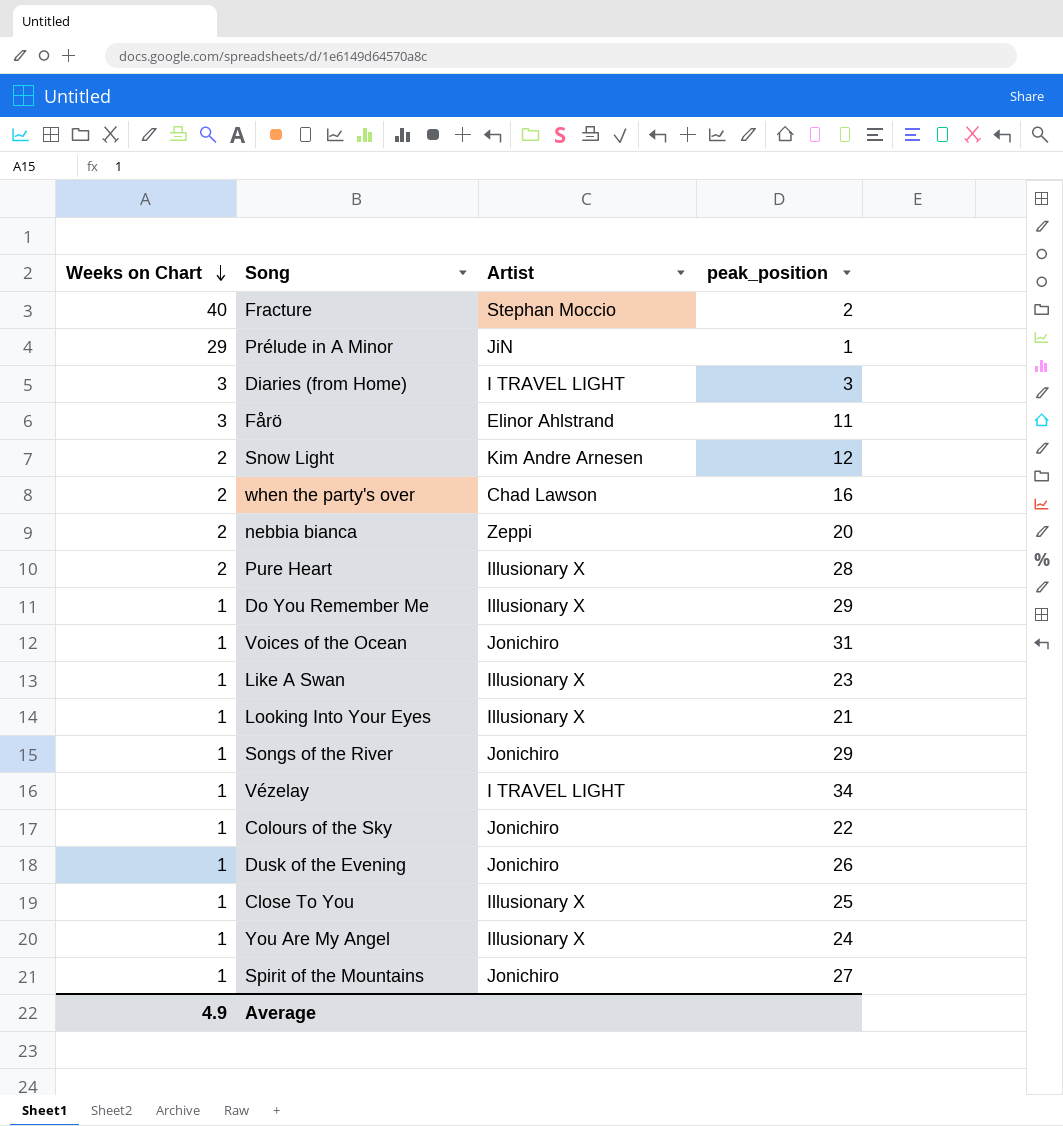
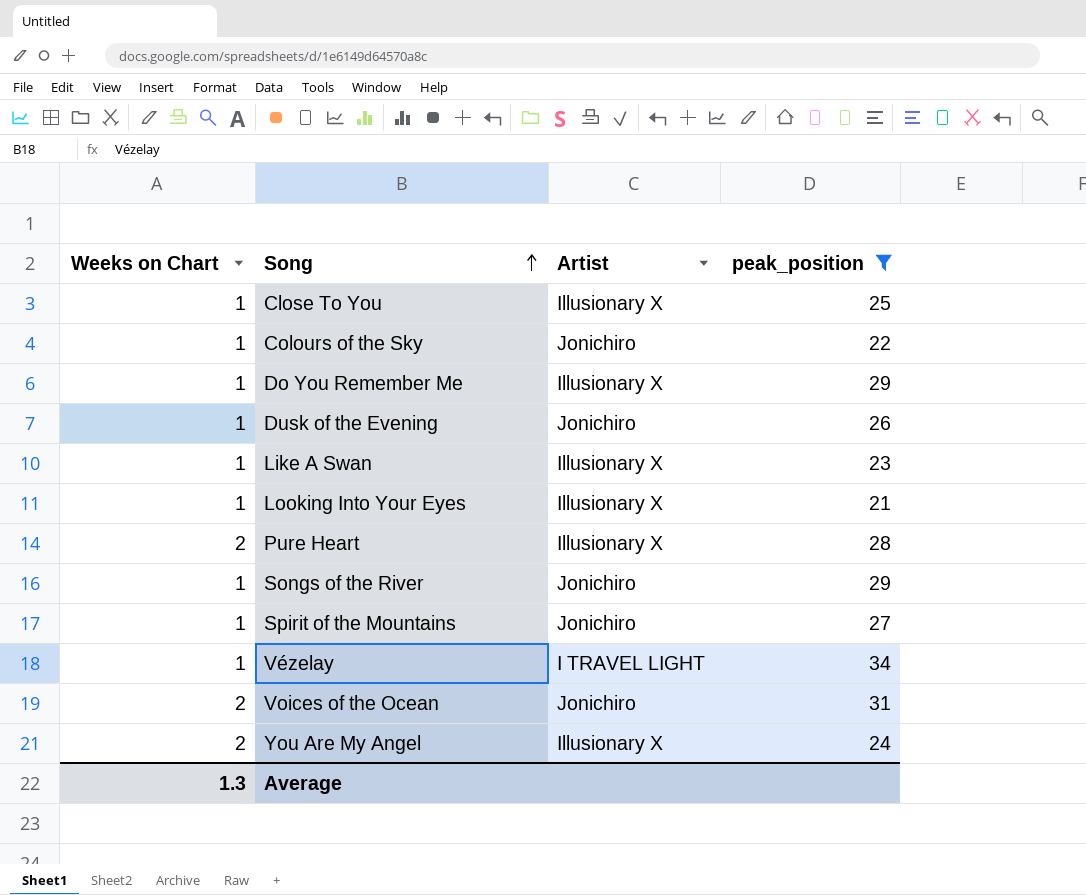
filter: none -> peak_position >= 21
row order: Weeks on Chart descending -> Song ascending
Voices of the Ocean | Weeks on Chart: 1 -> 2
You Are My Angel | Weeks on Chart: 1 -> 2
Average | Weeks on Chart: 4.9 -> 1.3

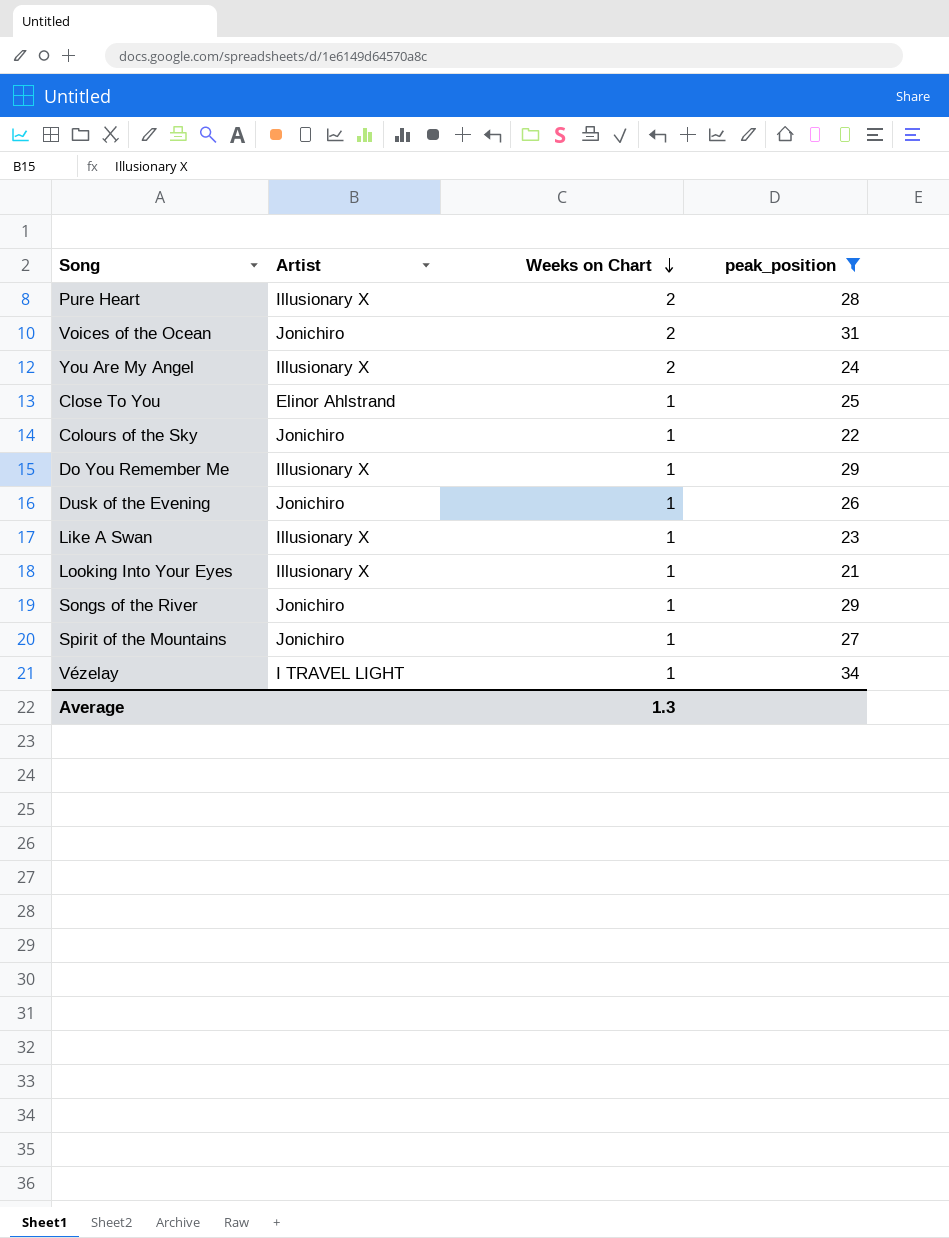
row order: Song ascending -> Weeks on Chart descending
column Weeks on Chart | position: 1 -> 3
Close To You | Artist: Illusionary X -> Elinor Ahlstrand

